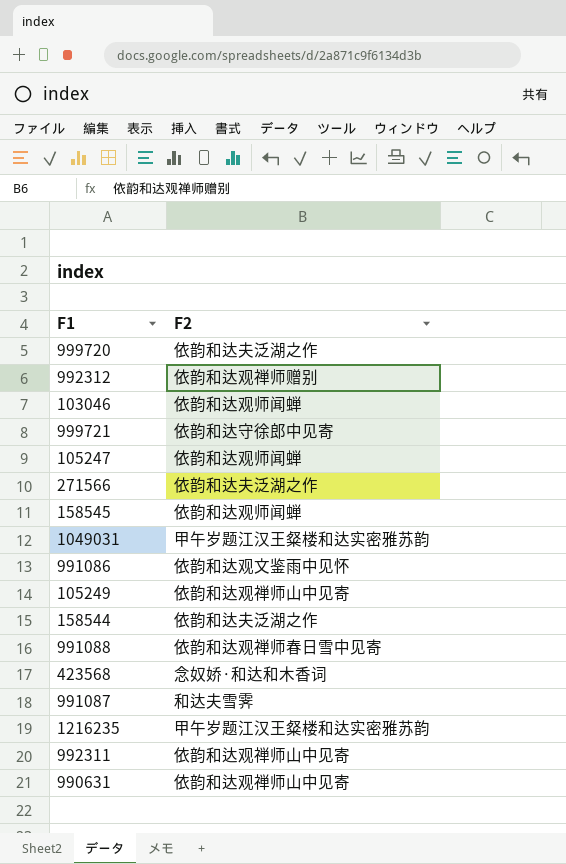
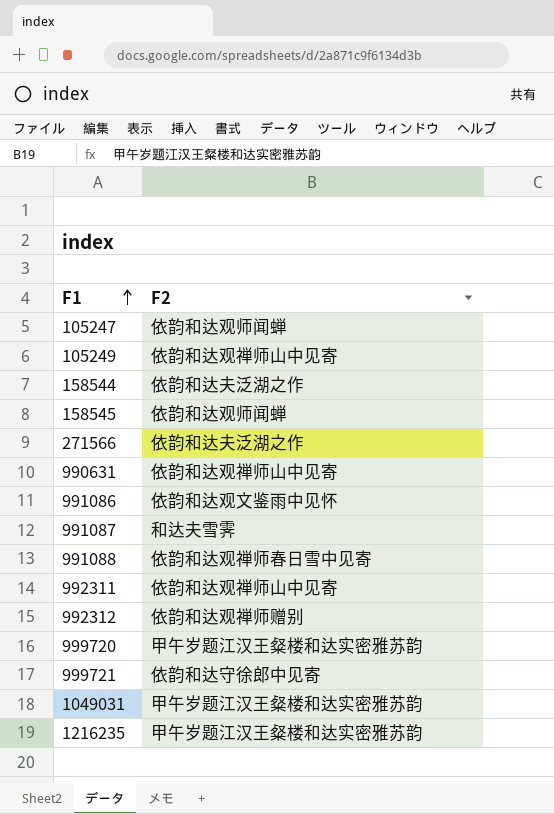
row order: none -> F1 ascending
row 103046: 依韵和达观师闻蝉 -> none
row 423568: 念奴娇·和达和木香词 -> none
999720 | F2: 依韵和达夫泛湖之作 -> 甲午岁题江汉王粲楼和达实密雅苏韵

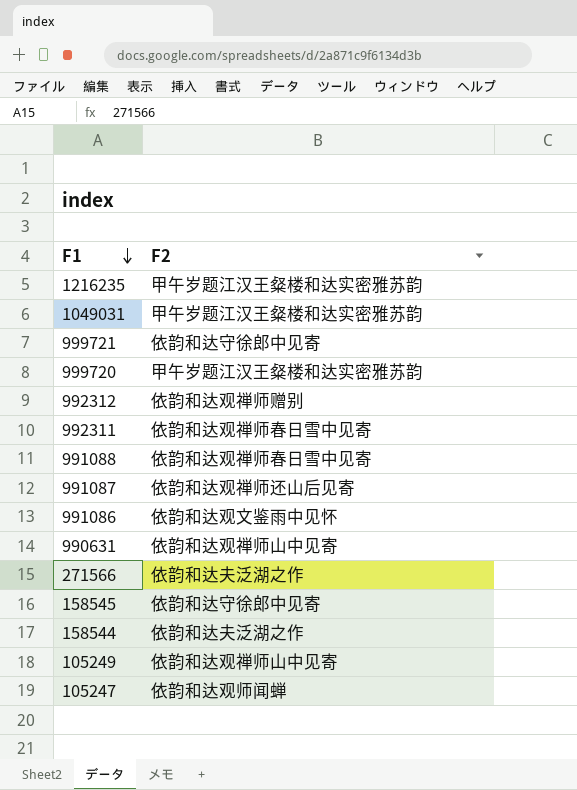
row order: F1 ascending -> F1 descending
992311 | F2: 依韵和达观禅师山中见寄 -> 依韵和达观禅师春日雪中见寄
991087 | F2: 和达夫雪霁 -> 依韵和达观禅师还山后见寄
158545 | F2: 依韵和达观师闻蝉 -> 依韵和达守徐郎中见寄

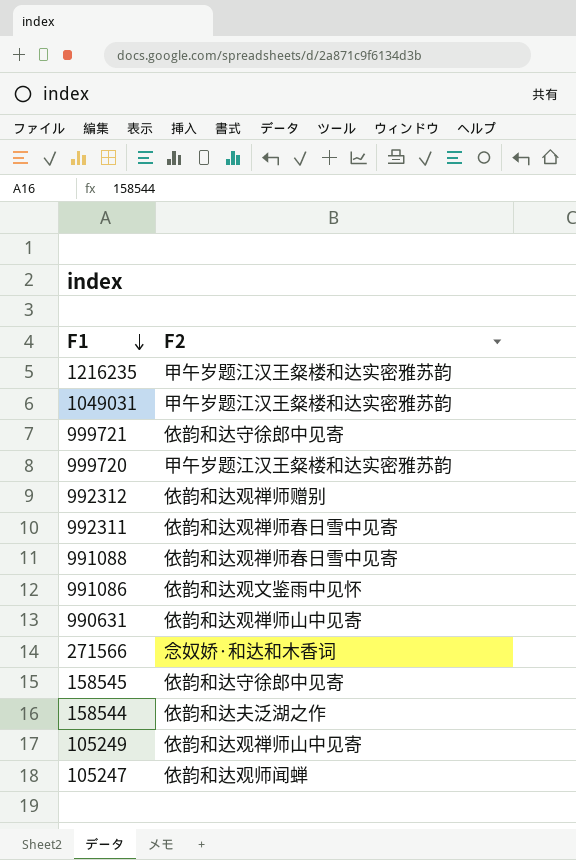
row 991087: 依韵和达观禅师还山后见寄 -> none
271566 | F2: 依韵和达夫泛湖之作 -> 念奴娇·和达和木香词

